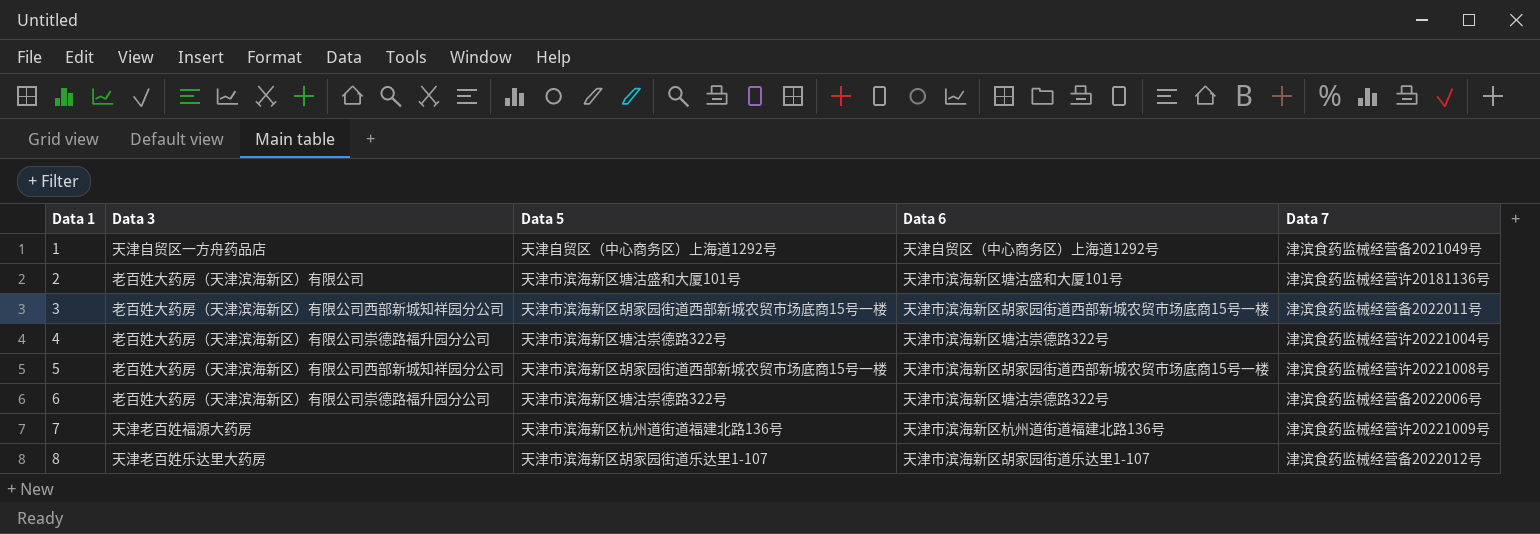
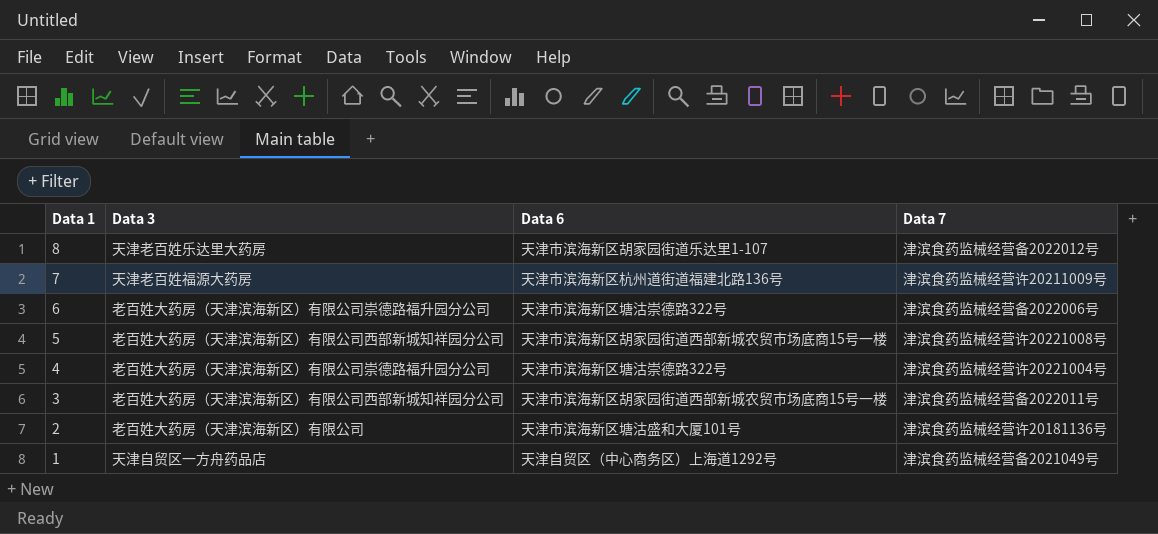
row order: Data 1 ascending -> Data 1 descending
column Data 5 | position: 3 -> none
7 | Data 7: 津滨食药监械经营许20221009号 -> 津滨食药监械经营许20211009号

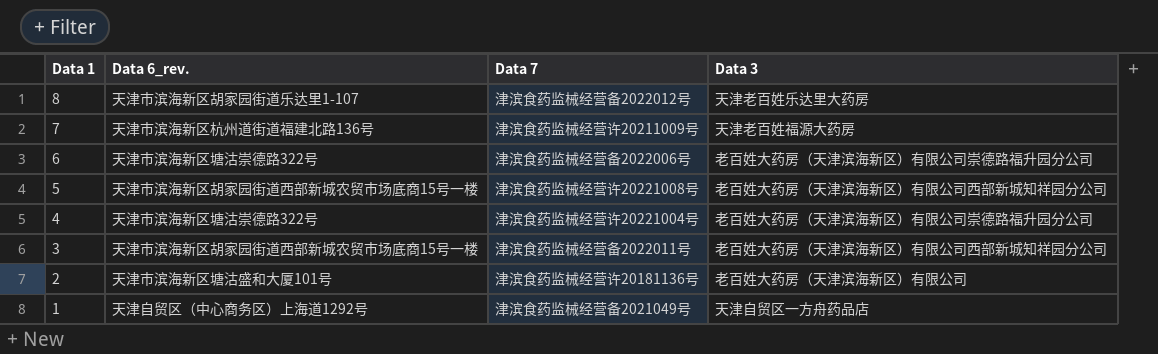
column name: Data 6 -> Data 6_rev.
column Data 3 | position: 2 -> 4

